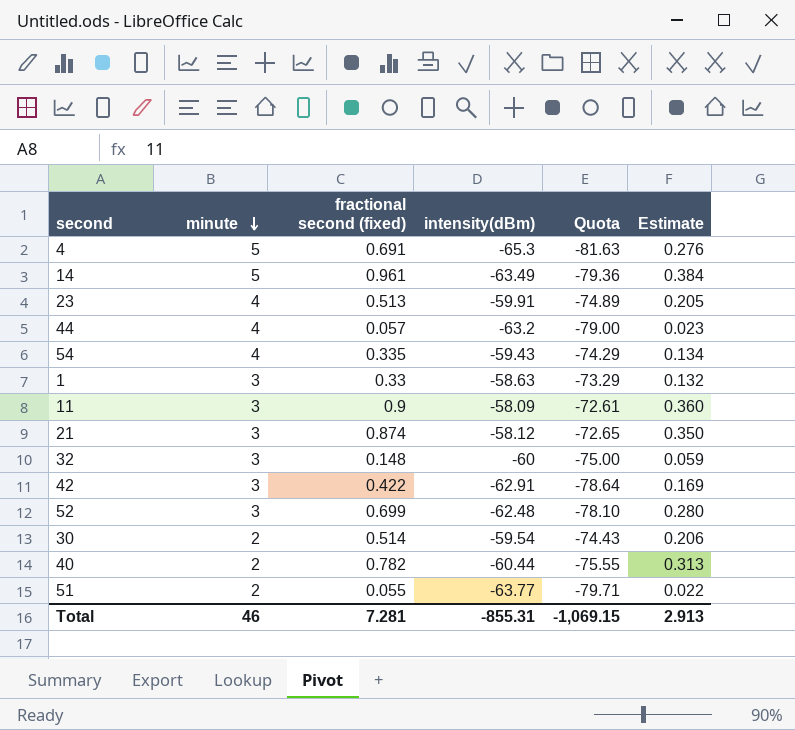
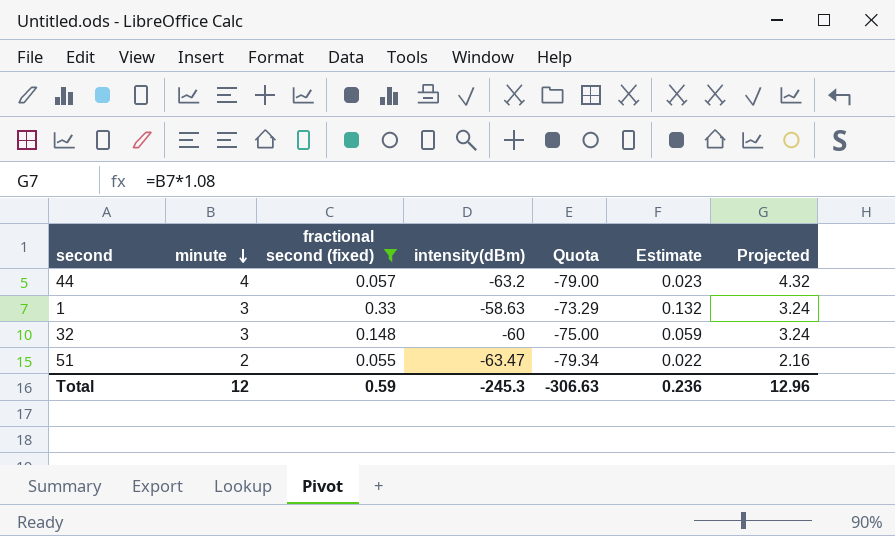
filter: none -> fractional second (fixed) <= 0.33
column Projected | formula: none -> [minute] * 1.08
51 | intensity(dBm): -63.77 -> -63.47
51 | Quota: -79.71 -> -79.34
Total | minute: 46 -> 12
Total | fractional second (fixed): 7.281 -> 0.59
Total | intensity(dBm): -855.31 -> -245.3
Total | Quota: -1,069.15 -> -306.63
Total | Estimate: 2.913 -> 0.236

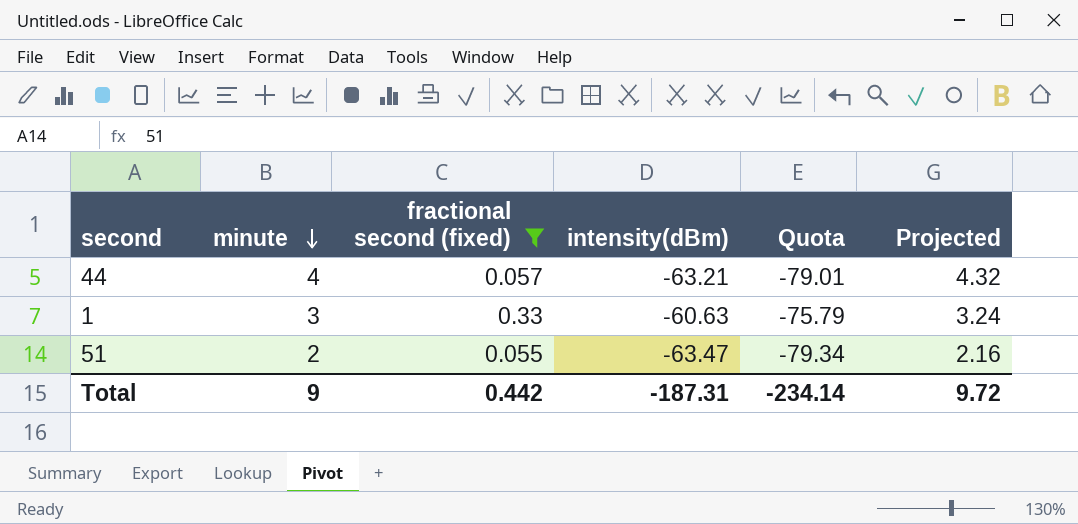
column Estimate | formula: [fractional second (fixed)] * 0.4 -> none
row 32: 3 | 0.148 | -60 | -75.00 | 0.059 | 3.24 -> none
44 | intensity(dBm): -63.2 -> -63.21
44 | Quota: -79.00 -> -79.01
1 | intensity(dBm): -58.63 -> -60.63
1 | Quota: -73.29 -> -75.79
Total | minute: 12 -> 9
Total | fractional second (fixed): 0.59 -> 0.442
Total | intensity(dBm): -245.3 -> -187.31
Total | Quota: -306.63 -> -234.14
Total | Projected: 12.96 -> 9.72

